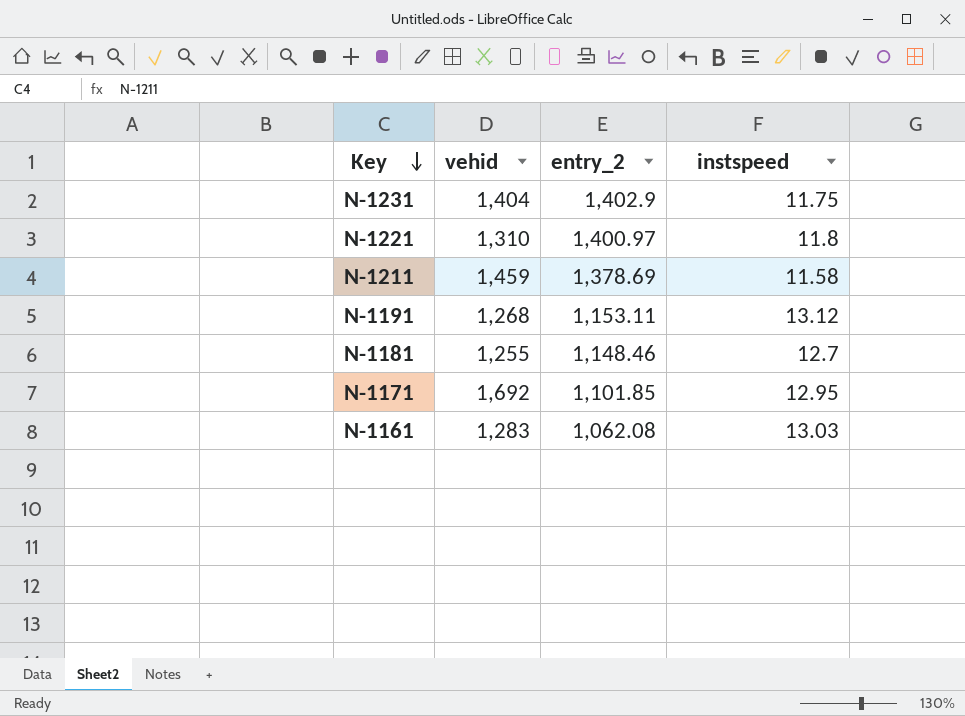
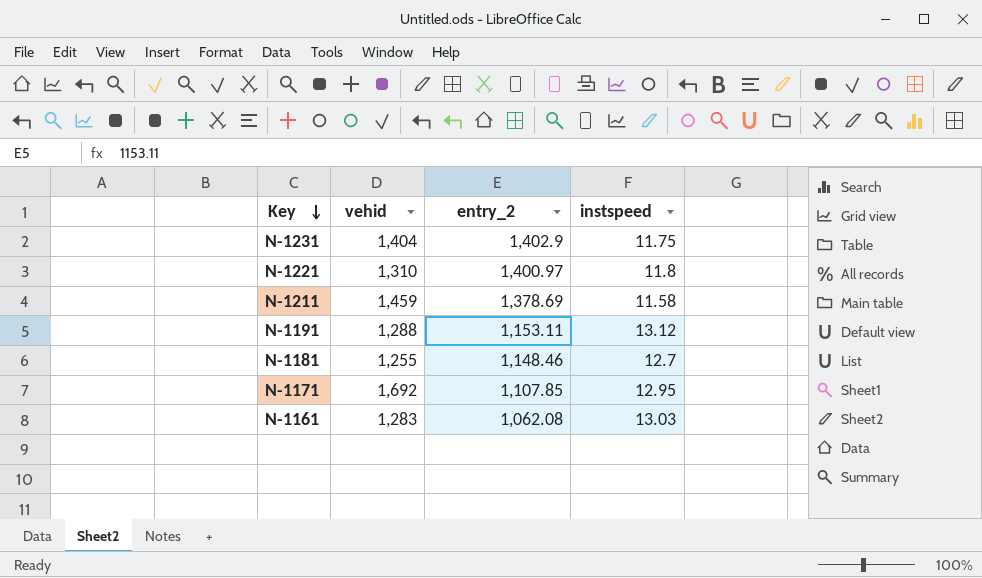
N-1191 | vehid: 1,268 -> 1,288
N-1171 | entry_2: 1,101.85 -> 1,107.85

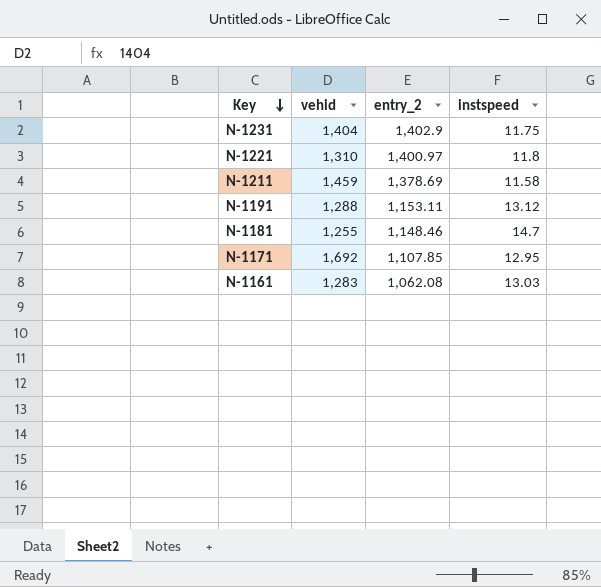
N-1181 | instspeed: 12.7 -> 14.7

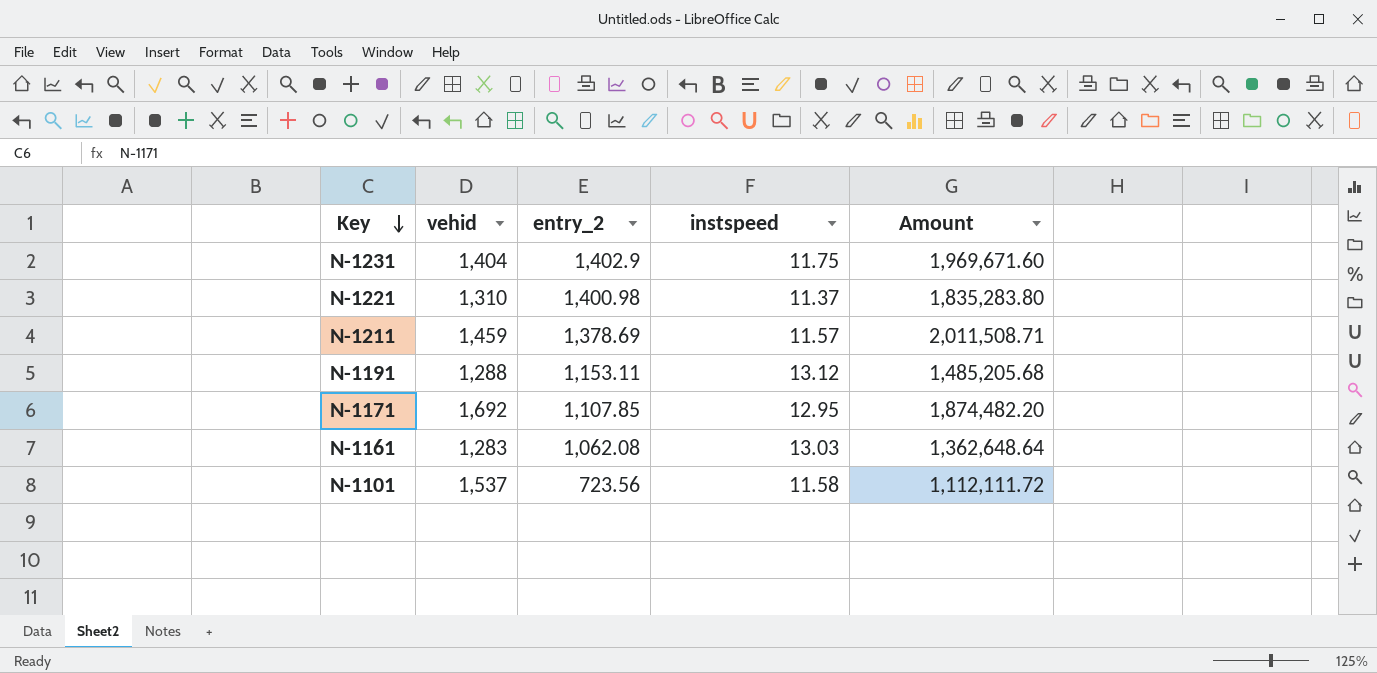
column Amount | formula: none -> [vehid] * [entry_2]
row N-1181: 1,255 | 1,148.46 | 14.7 -> none
N-1221 | entry_2: 1,400.97 -> 1,400.98
N-1221 | instspeed: 11.8 -> 11.37
N-1211 | instspeed: 11.58 -> 11.57
row N-1101: none -> 1,537 | 723.56 | 11.58 | 1,112,111.72

